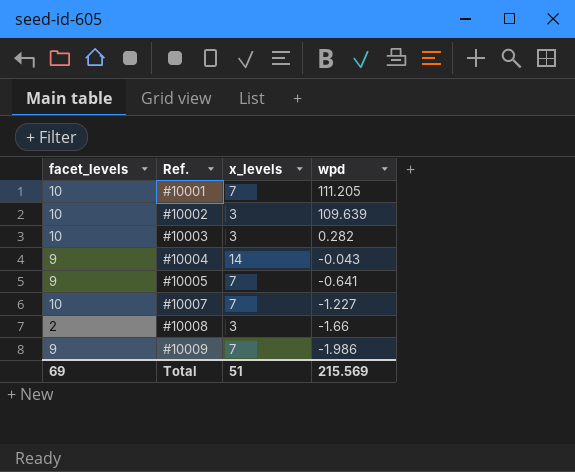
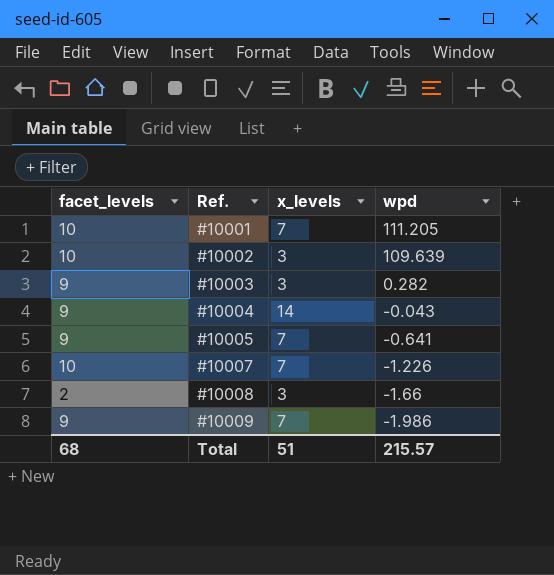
#10003 | facet_levels: 10 -> 9
#10007 | wpd: -1.227 -> -1.226
Total | facet_levels: 69 -> 68
Total | wpd: 215.569 -> 215.57

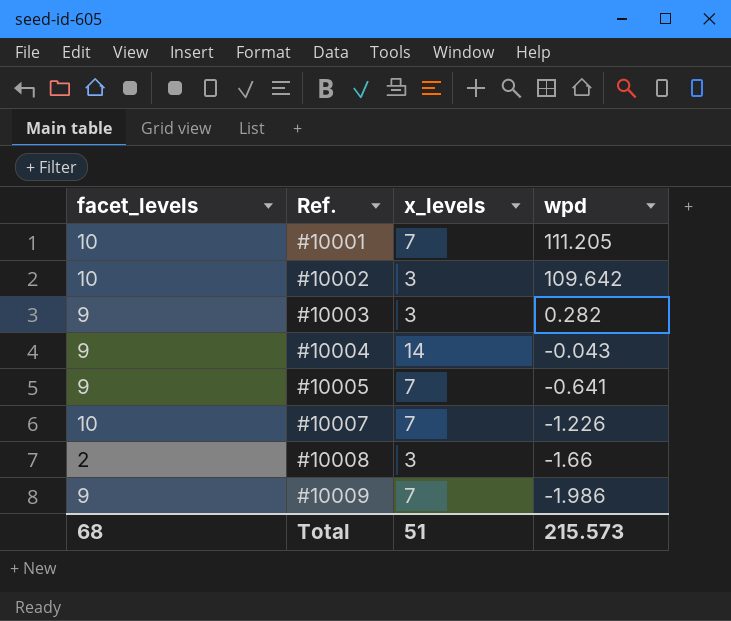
#10002 | wpd: 109.639 -> 109.642
Total | wpd: 215.57 -> 215.573

